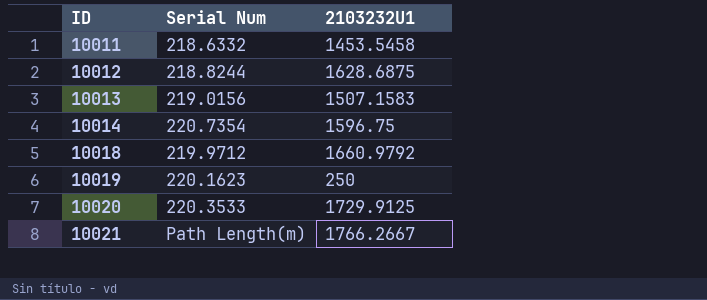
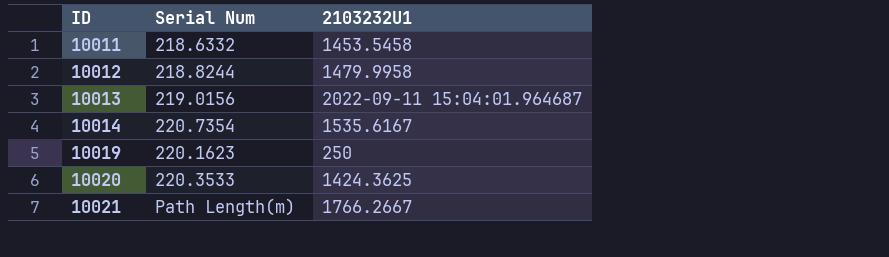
row 10018: 219.9712 | 1660.9792 -> none
10012 | 2103232U1: 1628.6875 -> 1479.9958
10013 | 2103232U1: 1507.1583 -> 2022-09-11 15:04:01.964687
10014 | 2103232U1: 1596.75 -> 1535.6167
10020 | 2103232U1: 1729.9125 -> 1424.3625

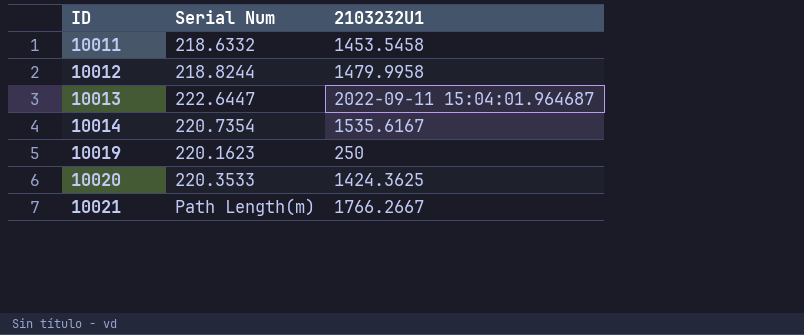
10013 | Serial Num: 219.0156 -> 222.6447

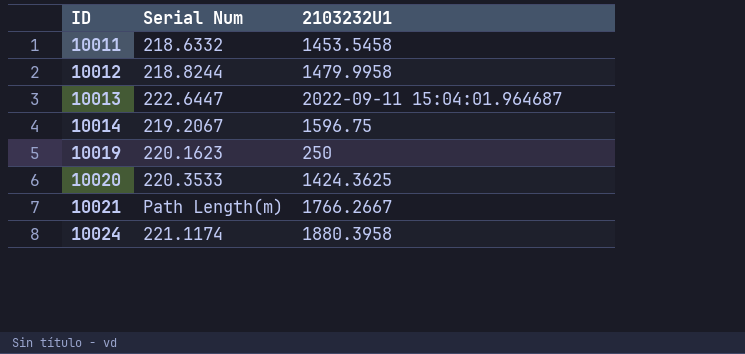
10014 | Serial Num: 220.7354 -> 219.2067
10014 | 2103232U1: 1535.6167 -> 1596.75
row 10024: none -> 221.1174 | 1880.3958

